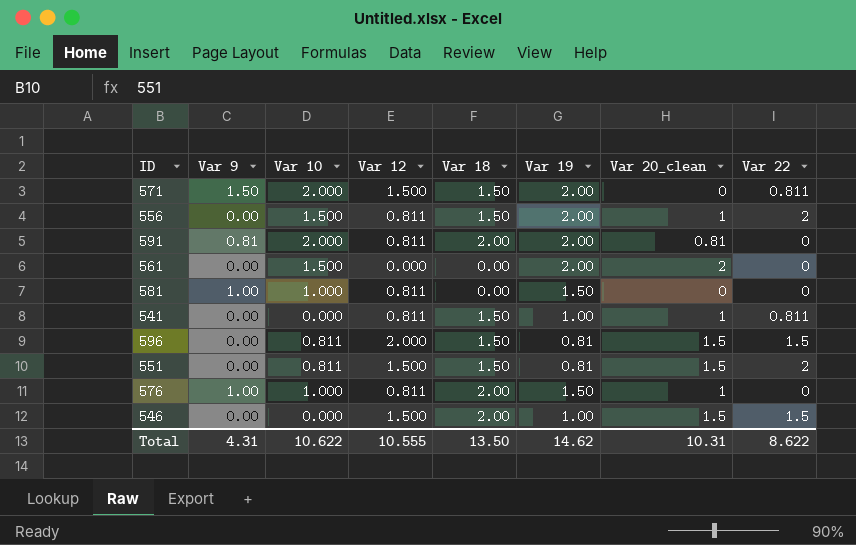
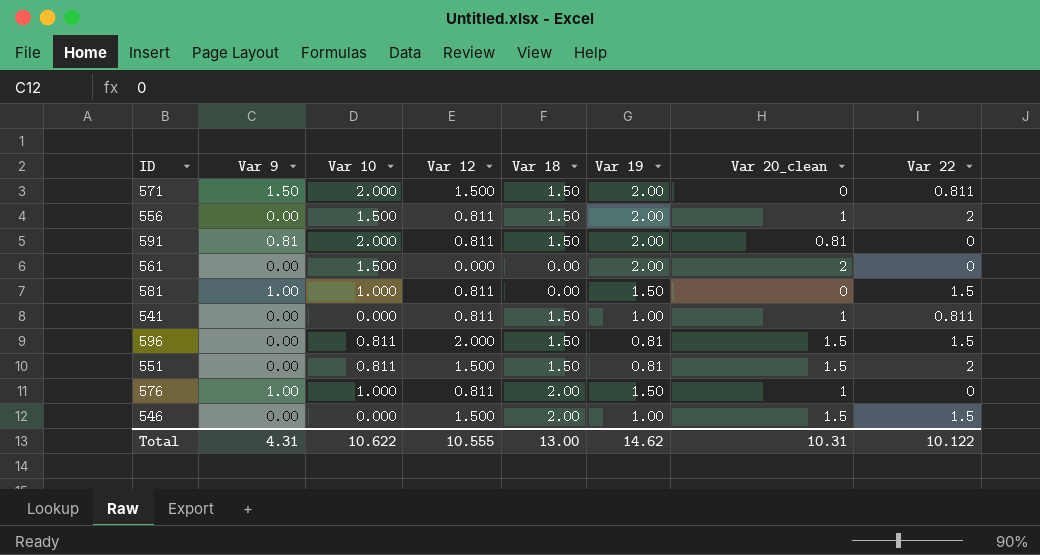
591 | Var 18: 2.00 -> 1.50
581 | Var 22: 0 -> 1.5
Total | Var 18: 13.50 -> 13.00
Total | Var 22: 8.622 -> 10.122

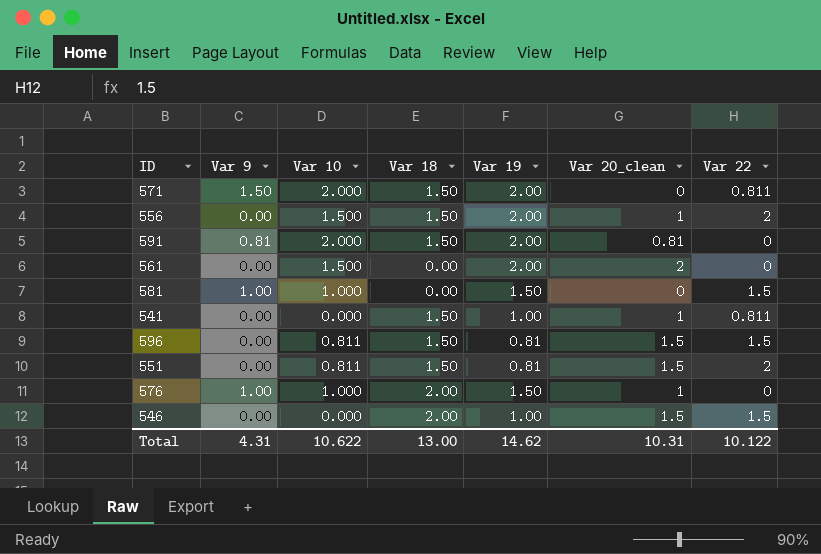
column Var 12 | position: 4 -> none

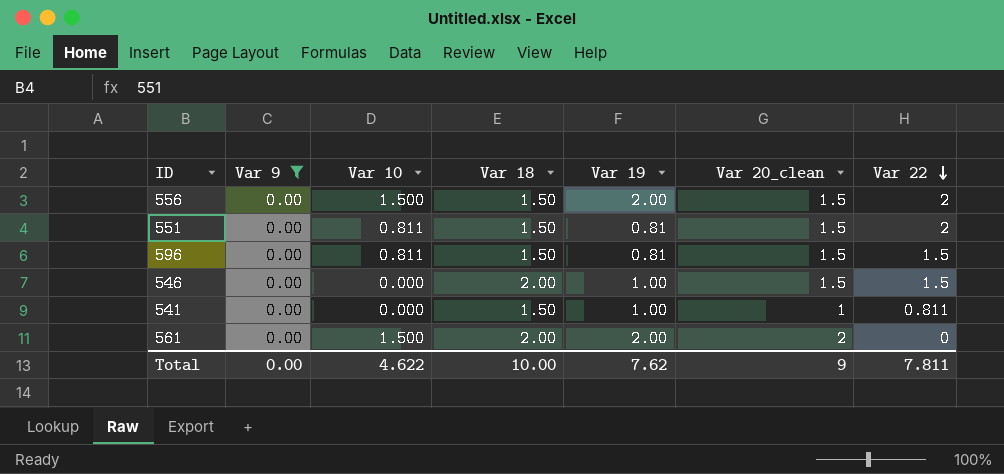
filter: none -> Var 9 = 0.00
row order: none -> Var 22 descending
556 | Var 20_clean: 1 -> 1.5
561 | Var 18: 0.00 -> 2.00
Total | Var 9: 4.31 -> 0.00
Total | Var 10: 10.622 -> 4.622
Total | Var 18: 13.00 -> 10.00
Total | Var 19: 14.62 -> 7.62
Total | Var 20_clean: 10.31 -> 9
Total | Var 22: 10.122 -> 7.811

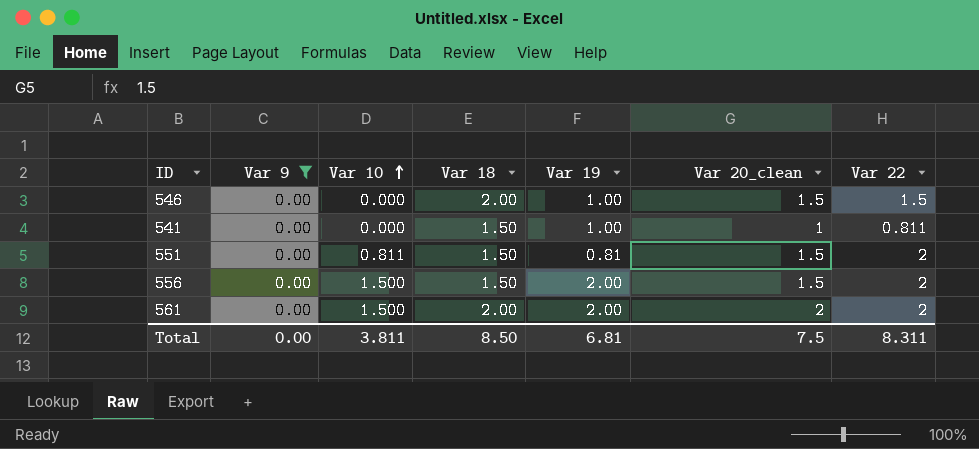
row order: Var 22 descending -> Var 10 ascending
row 596: 0.00 | 0.811 | 1.50 | 0.81 | 1.5 | 1.5 -> none
561 | Var 22: 0 -> 2
Total | Var 10: 4.622 -> 3.811
Total | Var 18: 10.00 -> 8.50
Total | Var 19: 7.62 -> 6.81
Total | Var 20_clean: 9 -> 7.5
Total | Var 22: 7.811 -> 8.311

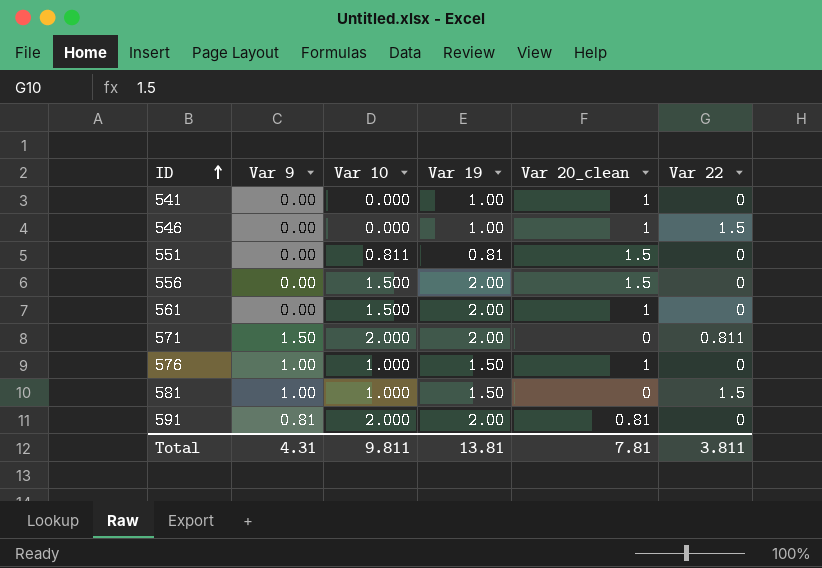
filter: Var 9 = 0.00 -> none
row order: Var 10 ascending -> ID ascending
column Var 18 | position: 4 -> none
541 | Var 22: 0.811 -> 0
546 | Var 20_clean: 1.5 -> 1
551 | Var 22: 2 -> 0
556 | Var 22: 2 -> 0
561 | Var 20_clean: 2 -> 1
561 | Var 22: 2 -> 0
Total | Var 9: 0.00 -> 4.31
Total | Var 10: 3.811 -> 9.811
Total | Var 19: 6.81 -> 13.81
Total | Var 20_clean: 7.5 -> 7.81
Total | Var 22: 8.311 -> 3.811

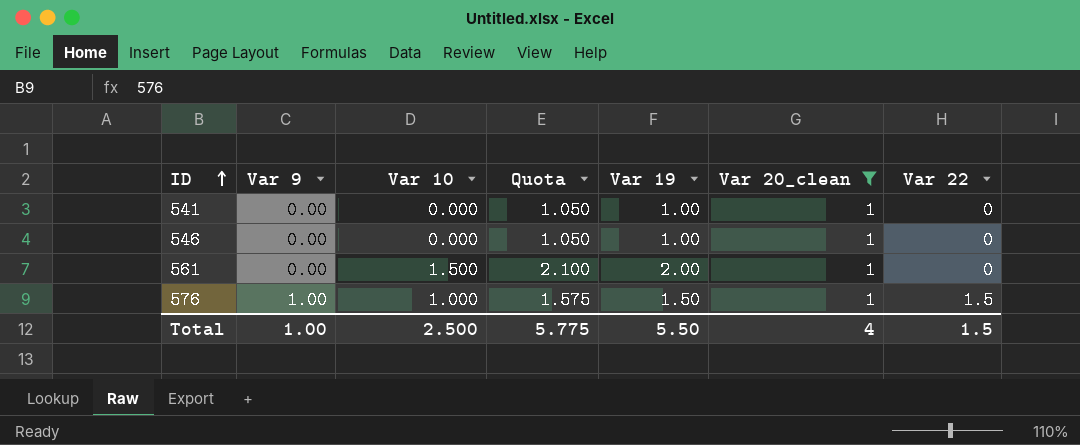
filter: none -> Var 20_clean = 1
column Quota | formula: none -> [Var 19] * 1.05
546 | Var 22: 1.5 -> 0
576 | Var 22: 0 -> 1.5
Total | Var 9: 4.31 -> 1.00
Total | Var 10: 9.811 -> 2.500
Total | Var 19: 13.81 -> 5.50
Total | Var 20_clean: 7.81 -> 4
Total | Var 22: 3.811 -> 1.5

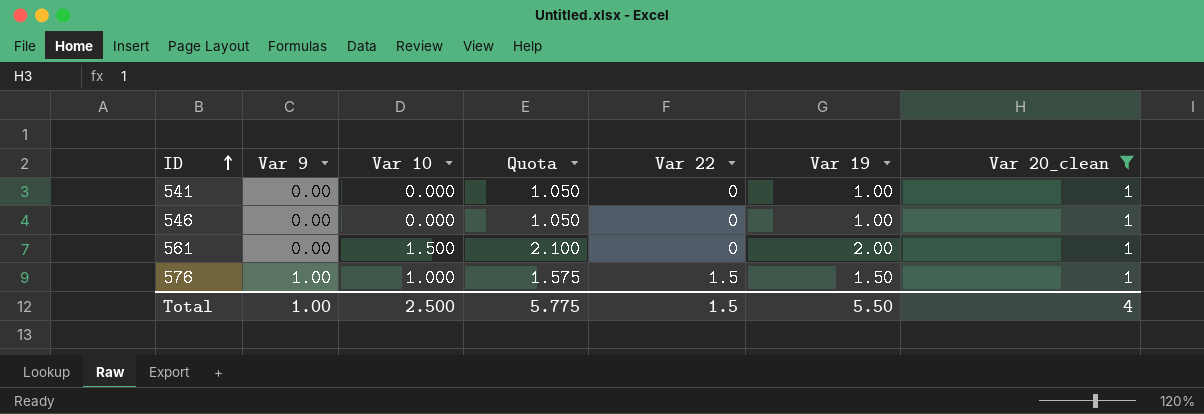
column Var 22 | position: 7 -> 5

